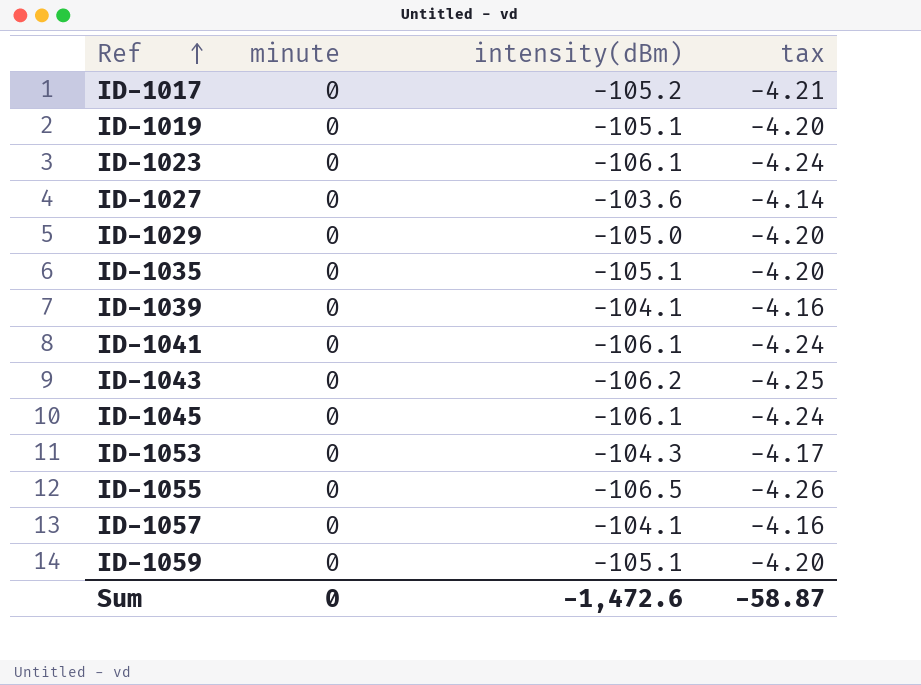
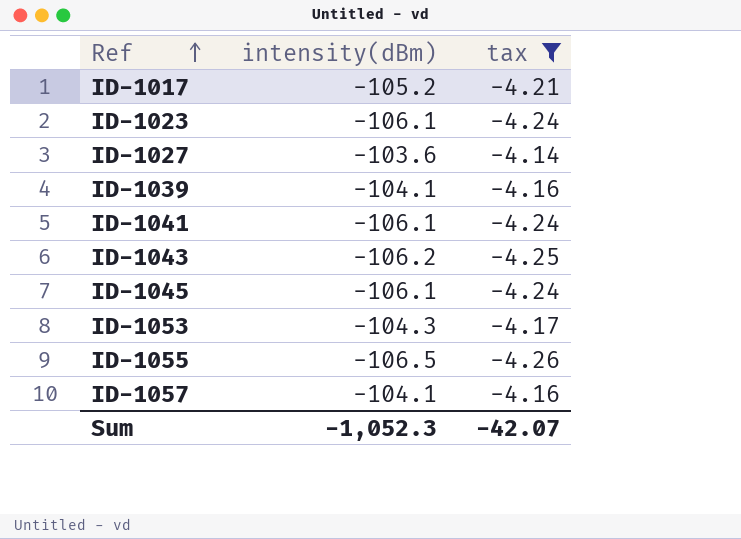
filter: none -> tax != -4.20
column minute | position: 2 -> none
Sum | intensity(dBm): -1,472.6 -> -1,052.3
Sum | tax: -58.87 -> -42.07

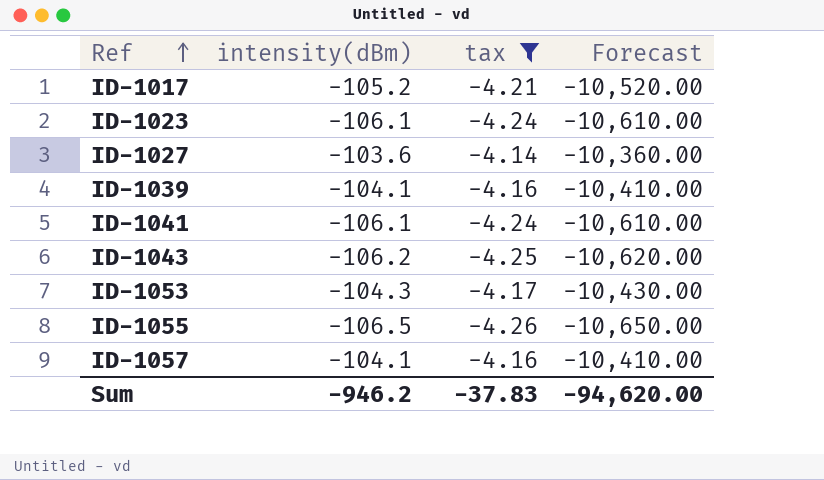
column Forecast | formula: none -> [intensity(dBm)] * 100
row ID-1045: -106.1 | -4.24 -> none
Sum | intensity(dBm): -1,052.3 -> -946.2
Sum | tax: -42.07 -> -37.83

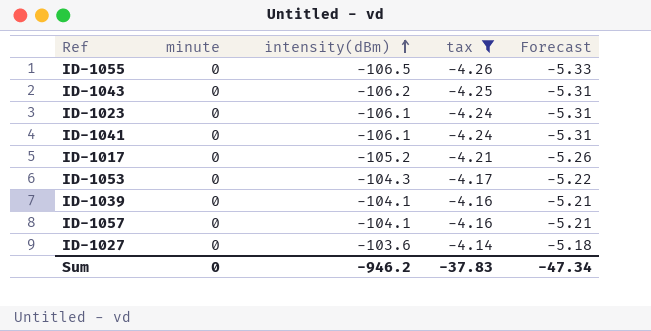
row order: Ref ascending -> intensity(dBm) ascending
column minute | position: none -> 2
column Forecast | formula: [intensity(dBm)] * 100 -> [intensity(dBm)] * 0.05
Sum | Forecast: -94,620.00 -> -47.34

